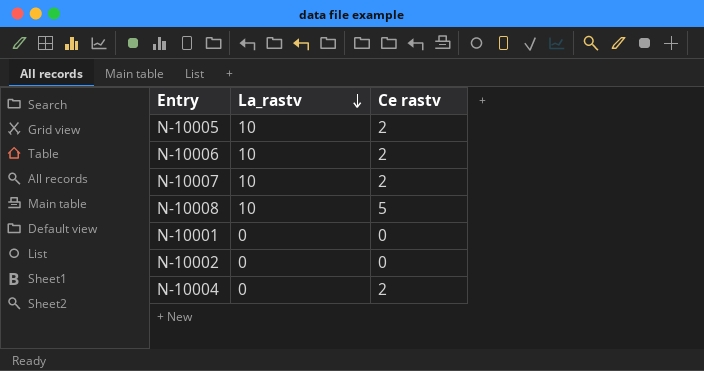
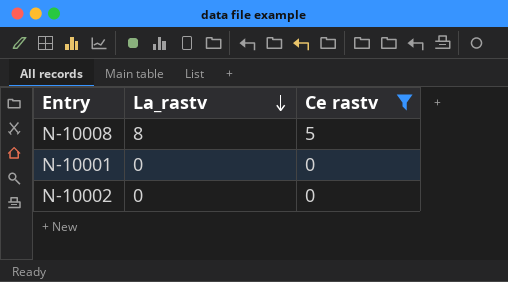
filter: none -> Ce rastv != 2
N-10008 | La_rastv: 10 -> 8

